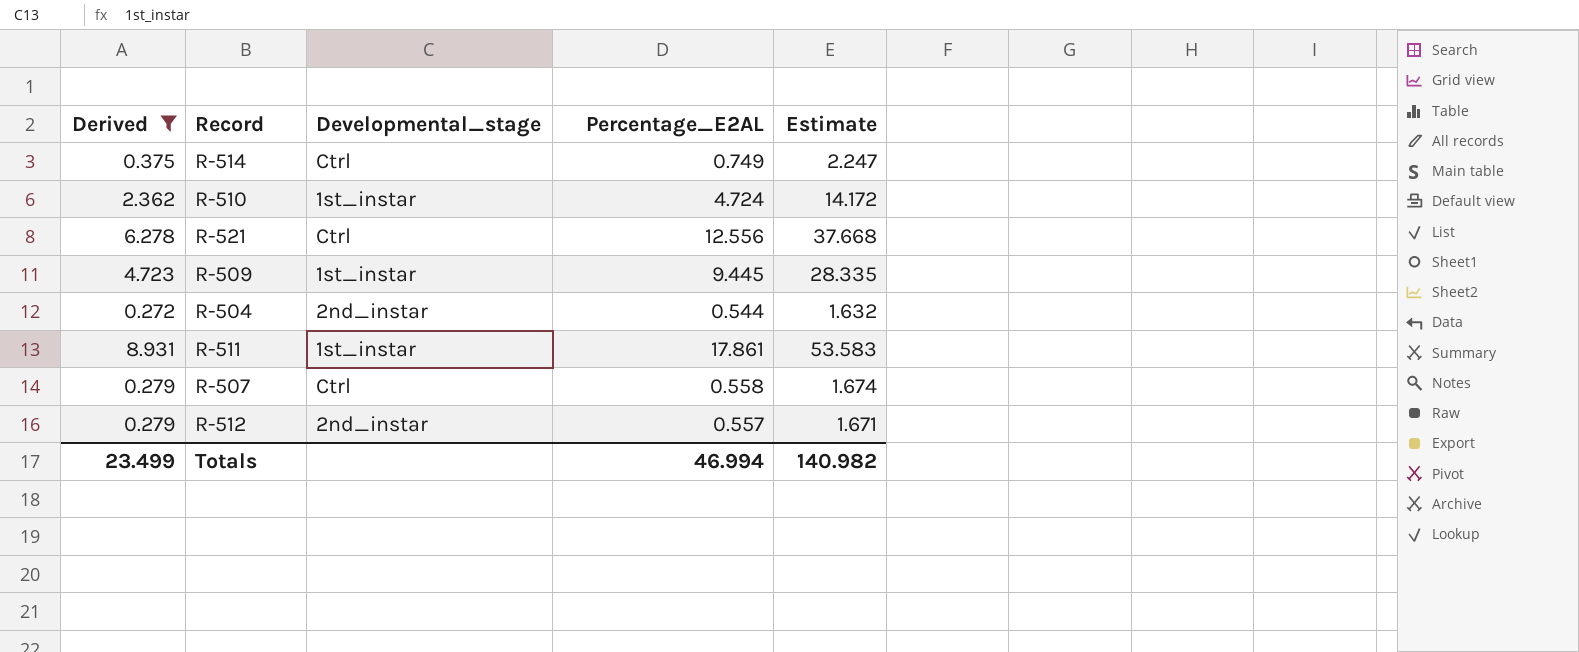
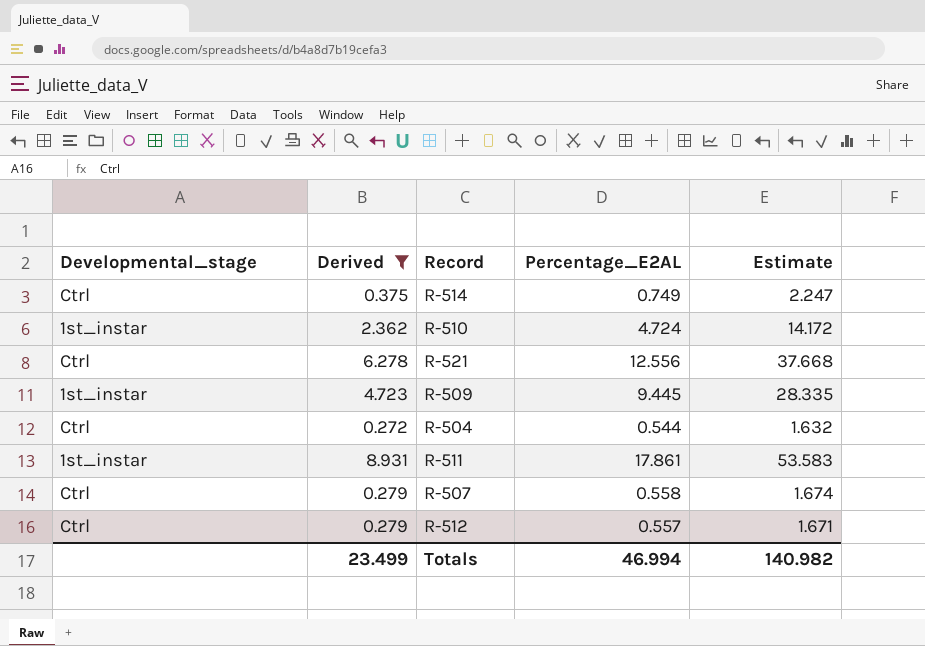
column Developmental_stage | position: 3 -> 1
R-504 | Developmental_stage: 2nd_instar -> Ctrl
R-512 | Developmental_stage: 2nd_instar -> Ctrl

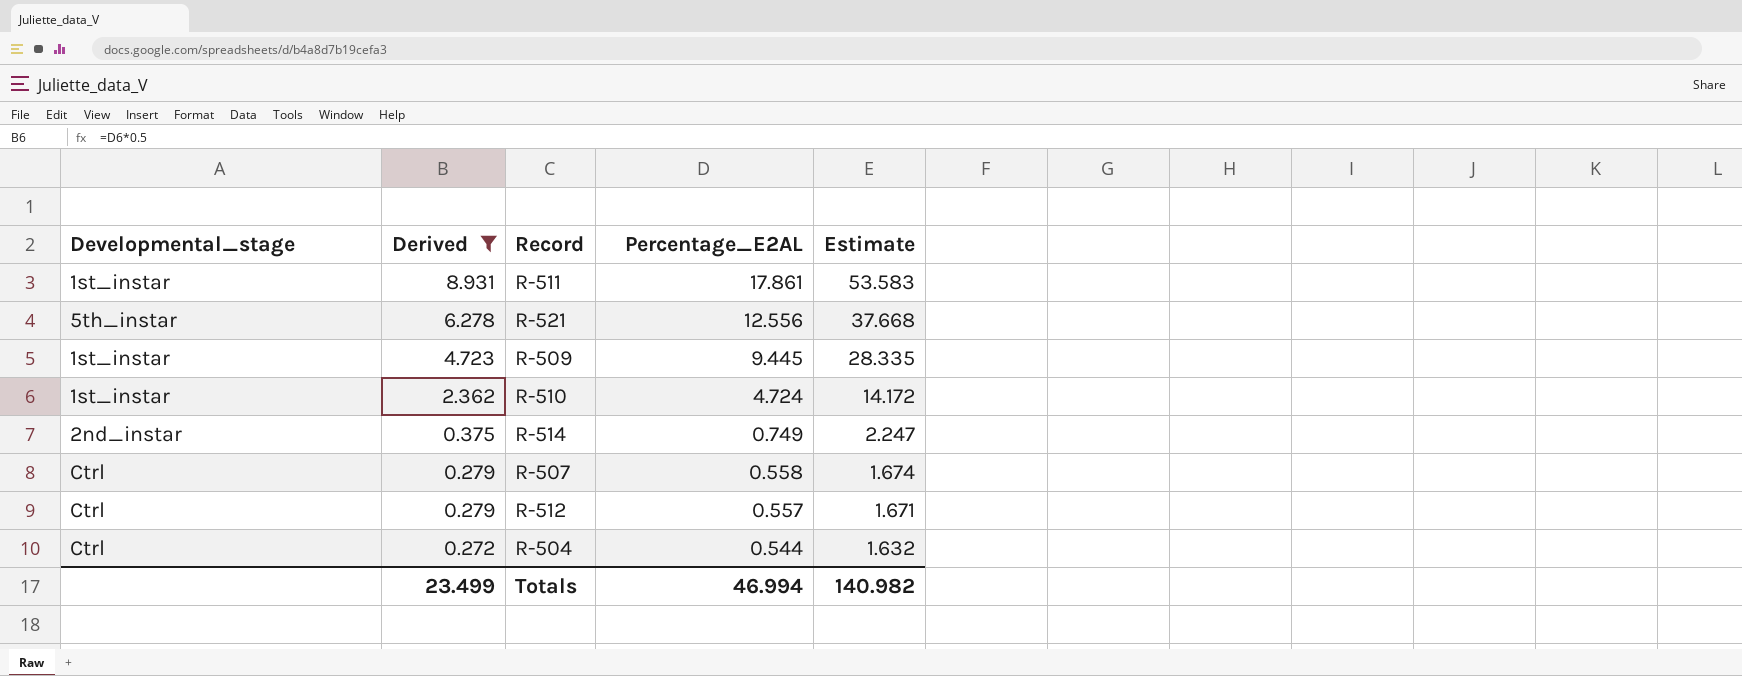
row order: none -> Derived descending
R-521 | Developmental_stage: Ctrl -> 5th_instar
R-514 | Developmental_stage: Ctrl -> 2nd_instar

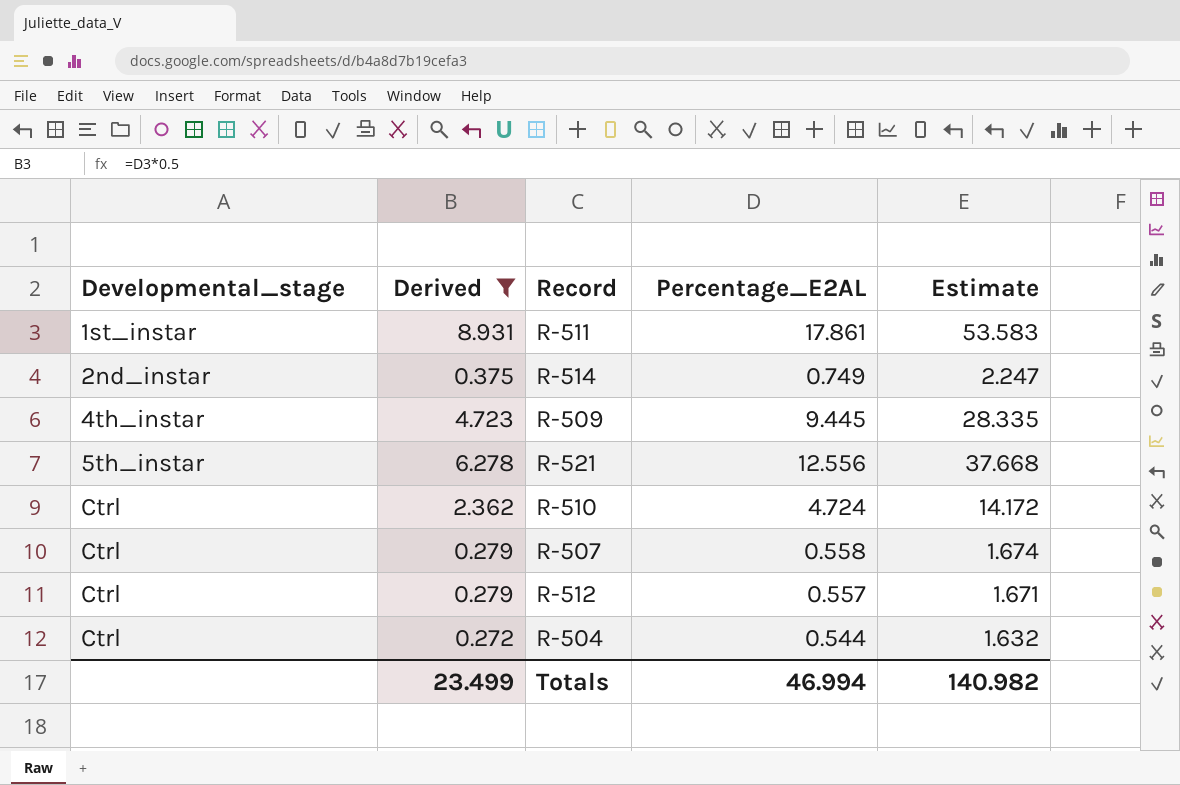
row order: Derived descending -> Developmental_stage ascending
R-509 | Developmental_stage: 1st_instar -> 4th_instar
R-510 | Developmental_stage: 1st_instar -> Ctrl

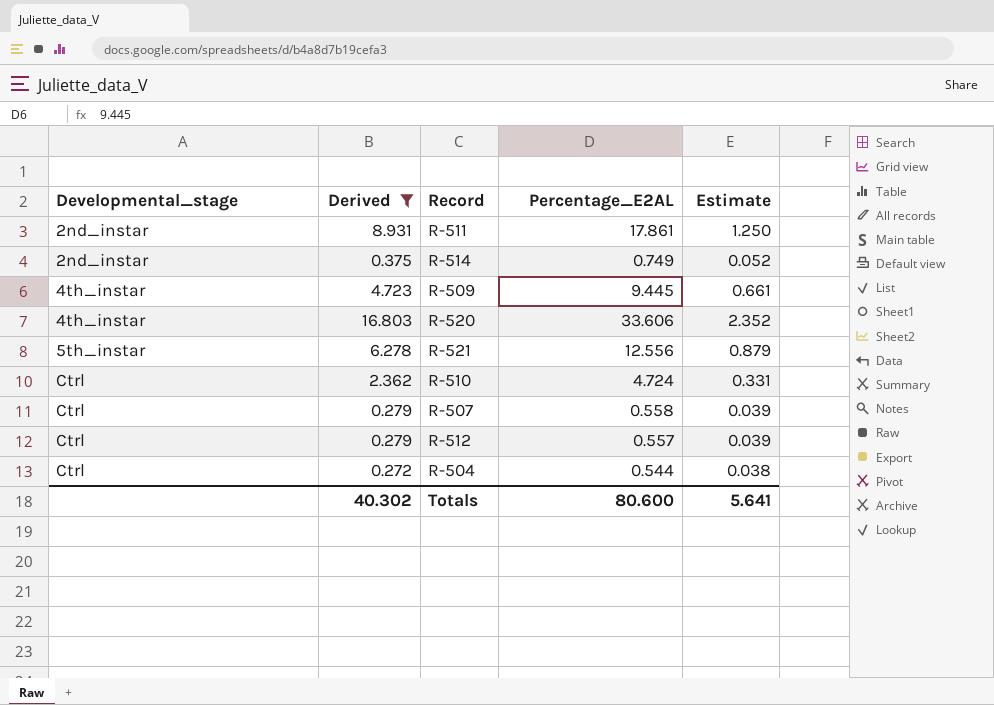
column Estimate | formula: [Percentage_E2AL] * 3 -> [Percentage_E2AL] * 0.07
R-511 | Developmental_stage: 1st_instar -> 2nd_instar
row R-520: none -> 4th_instar | 16.803 | 33.606 | 2.352
Totals | Derived: 23.499 -> 40.302
Totals | Percentage_E2AL: 46.994 -> 80.600
Totals | Estimate: 140.982 -> 5.641

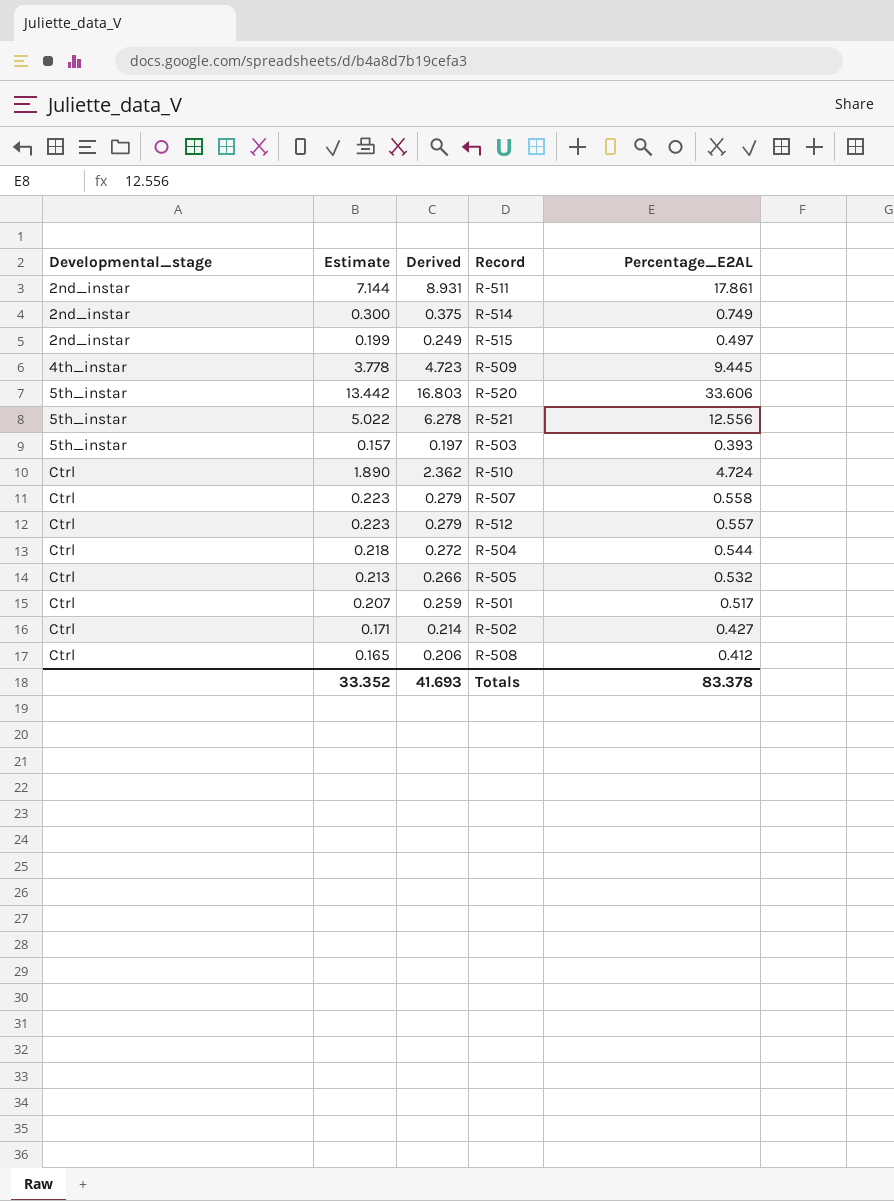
filter: Derived >= 0.272 -> none
column Estimate | formula: [Percentage_E2AL] * 0.07 -> [Percentage_E2AL] * 0.4
column Estimate | position: 5 -> 2
R-520 | Developmental_stage: 4th_instar -> 5th_instar
Totals | Estimate: 5.641 -> 33.352
Totals | Derived: 40.302 -> 41.693
Totals | Percentage_E2AL: 80.600 -> 83.378

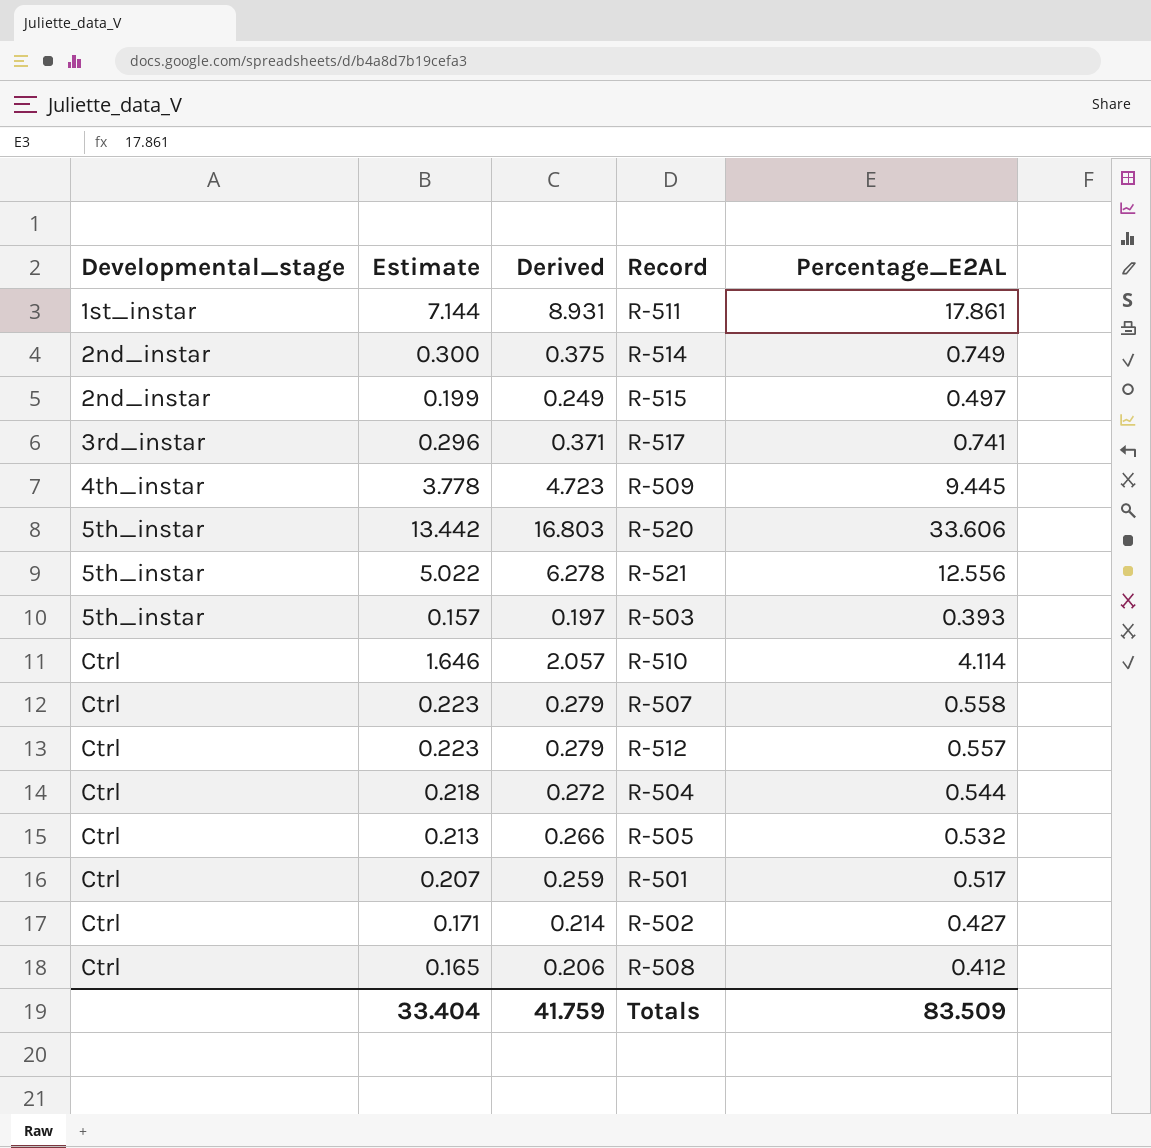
R-511 | Developmental_stage: 2nd_instar -> 1st_instar
row R-517: none -> 3rd_instar | 0.296 | 0.371 | 0.741
R-510 | Estimate: 1.890 -> 1.646
R-510 | Derived: 2.362 -> 2.057
R-510 | Percentage_E2AL: 4.724 -> 4.114
Totals | Estimate: 33.352 -> 33.404
Totals | Derived: 41.693 -> 41.759
Totals | Percentage_E2AL: 83.378 -> 83.509

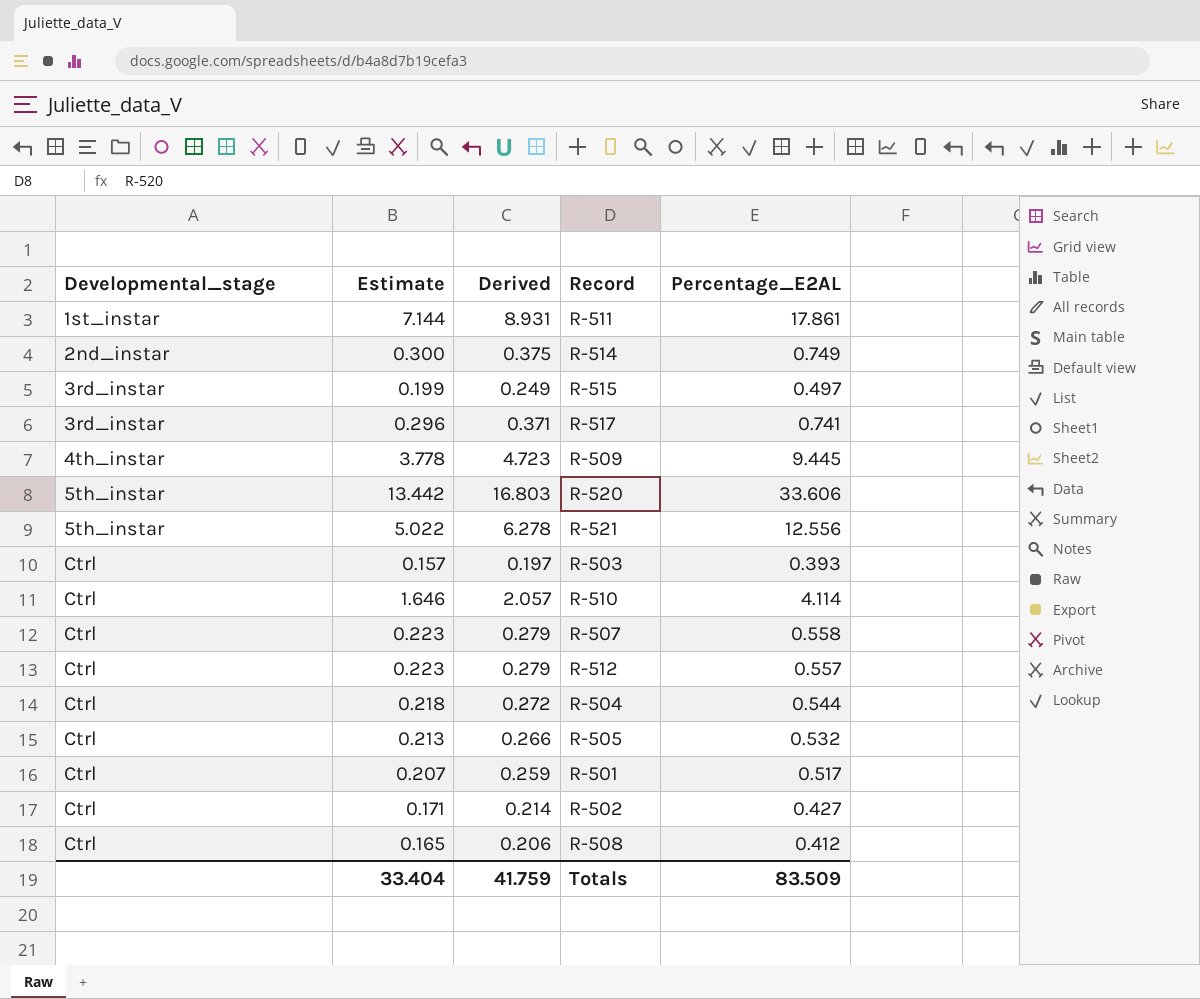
R-515 | Developmental_stage: 2nd_instar -> 3rd_instar
R-503 | Developmental_stage: 5th_instar -> Ctrl

